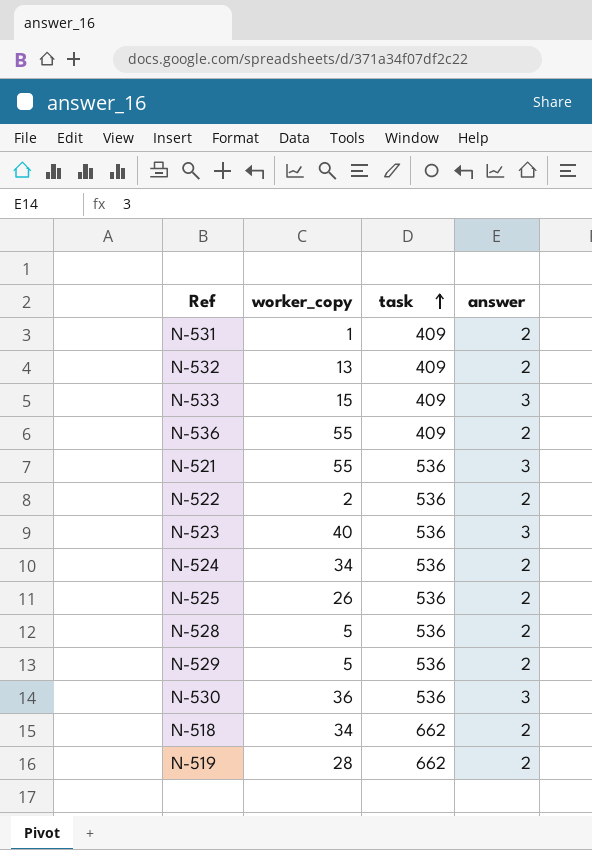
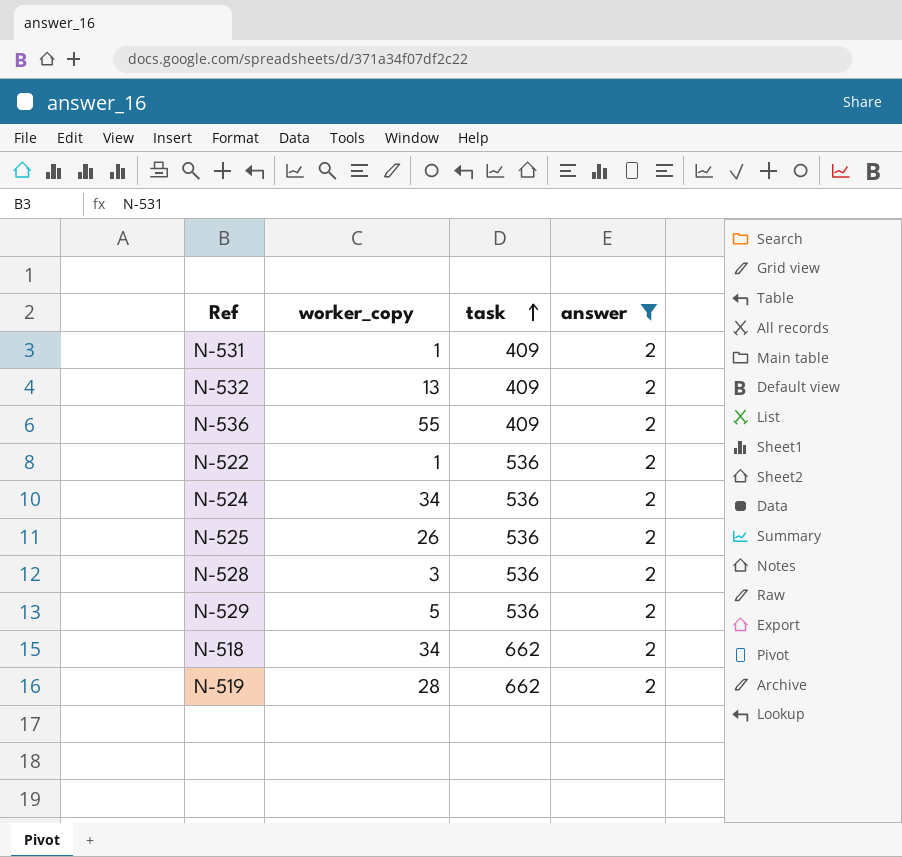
filter: none -> answer = 2
N-522 | worker_copy: 2 -> 1
N-528 | worker_copy: 5 -> 3

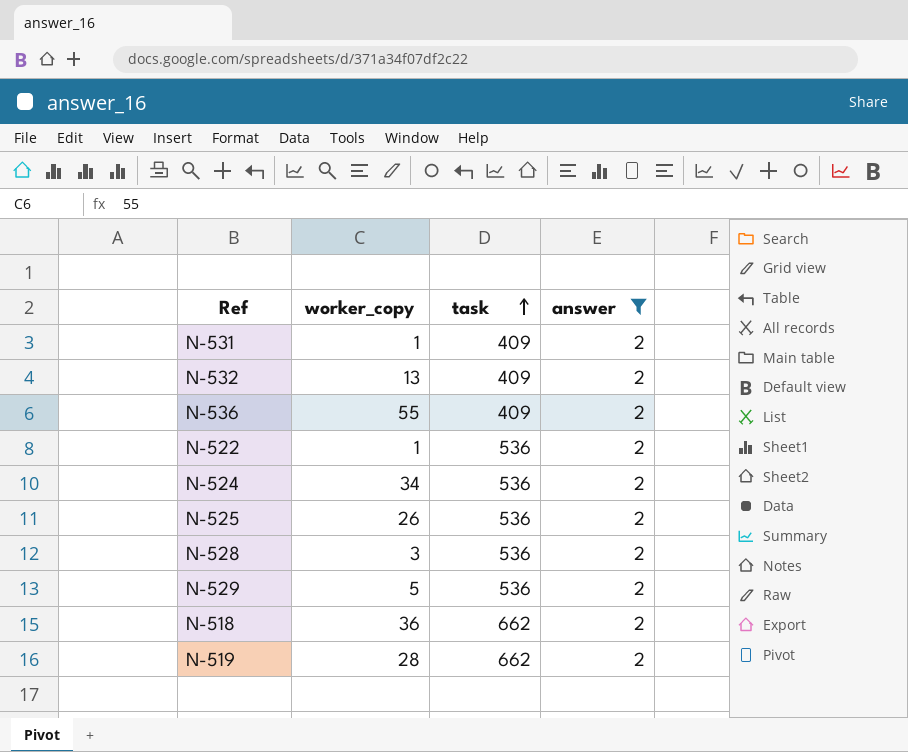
N-518 | worker_copy: 34 -> 36

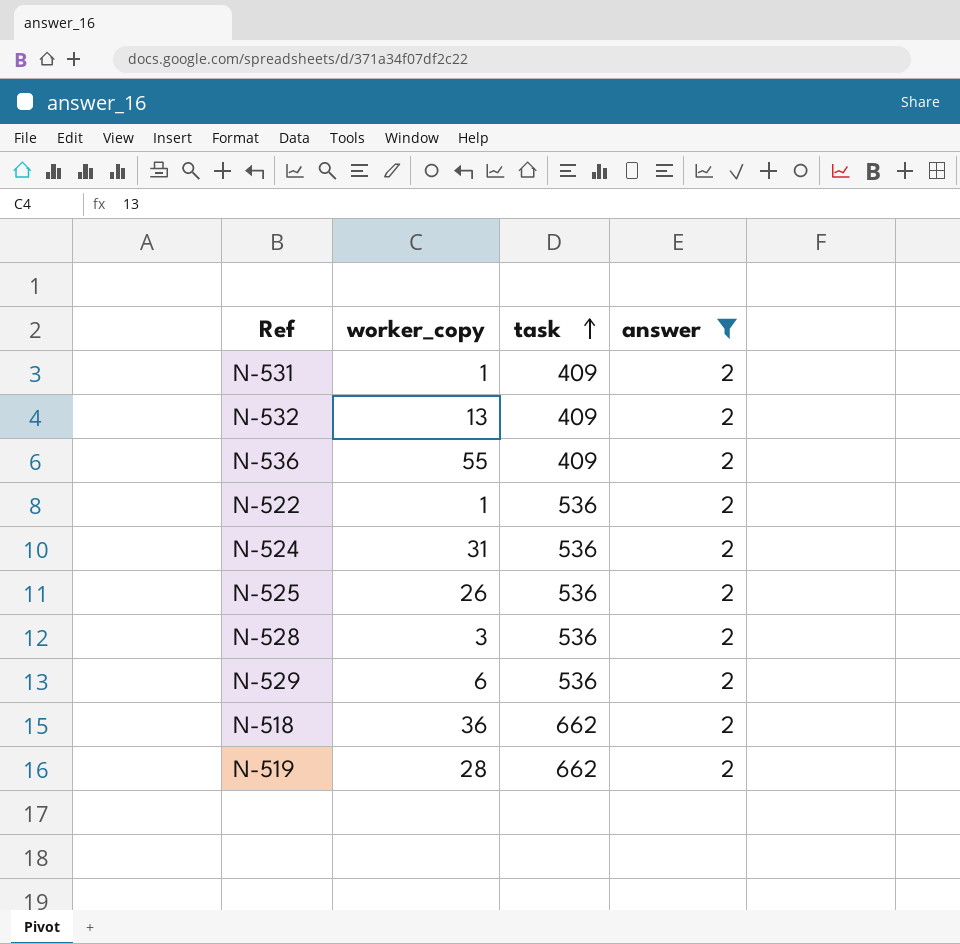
N-524 | worker_copy: 34 -> 31
N-529 | worker_copy: 5 -> 6

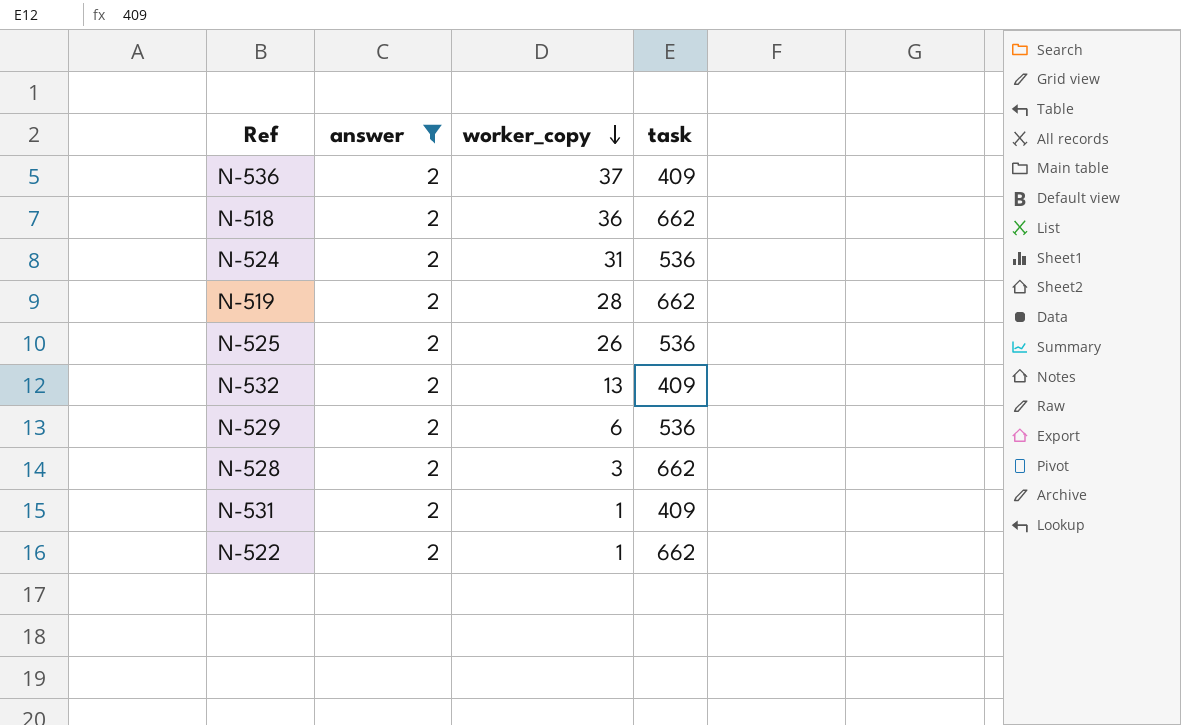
row order: task ascending -> worker_copy descending
column answer | position: 4 -> 2
N-536 | worker_copy: 55 -> 37
N-528 | task: 536 -> 662
N-522 | task: 536 -> 662

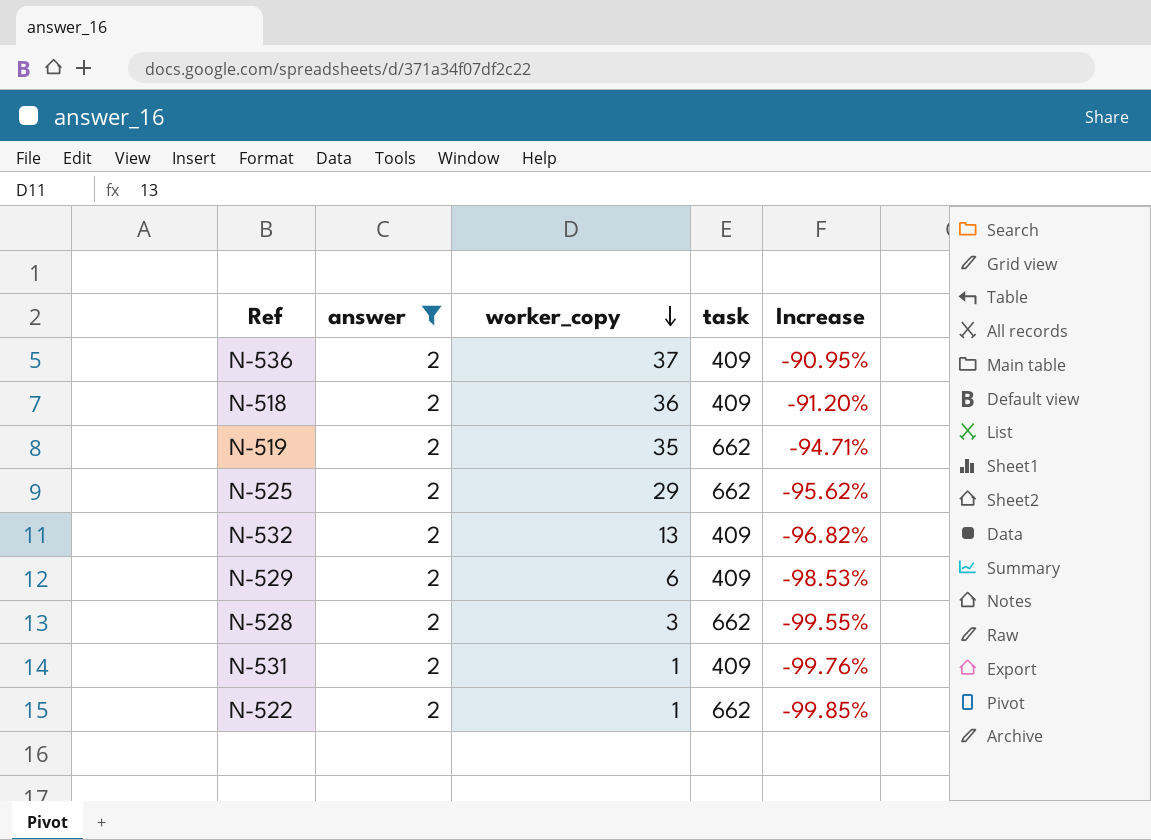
column Increase | formula: none -> ([worker_copy] - [task]) / [task]
row N-524: 2 | 31 | 536 -> none
N-518 | task: 662 -> 409
N-519 | worker_copy: 28 -> 35
N-525 | worker_copy: 26 -> 29
N-525 | task: 536 -> 662
N-529 | task: 536 -> 409

